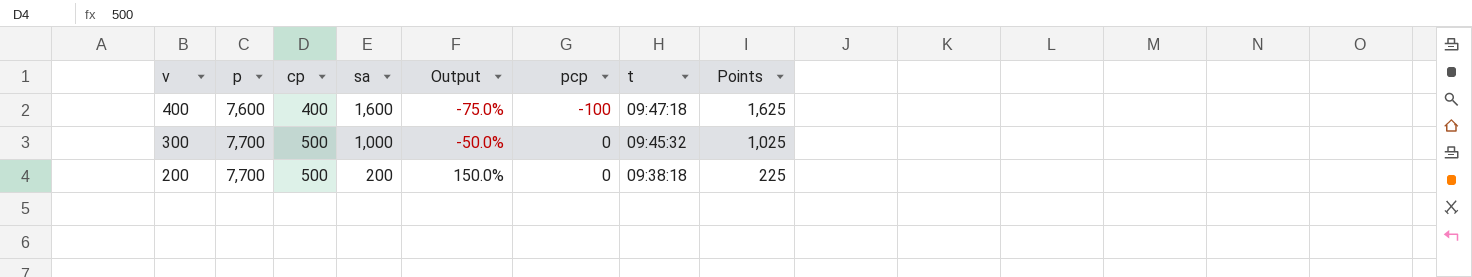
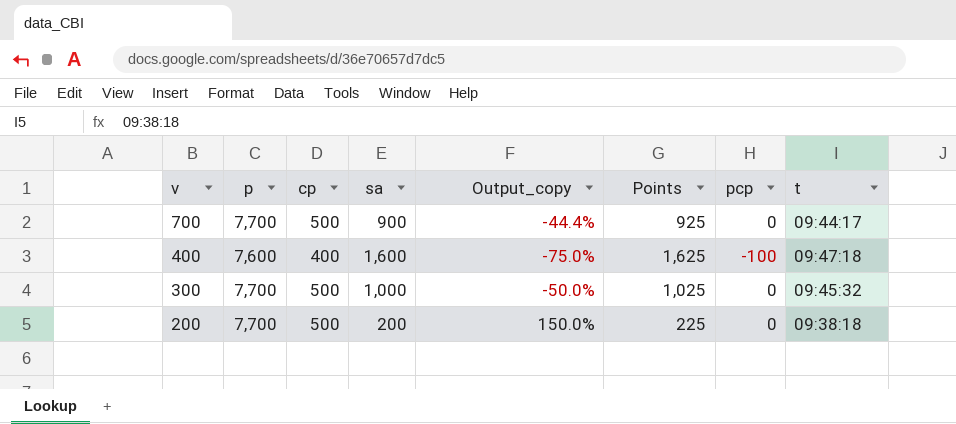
column name: Output -> Output_copy
column Points | position: 8 -> 6
row 700: none -> 7,700 | 500 | 900 | -44.4% | 925 | 0 | 09:44:17

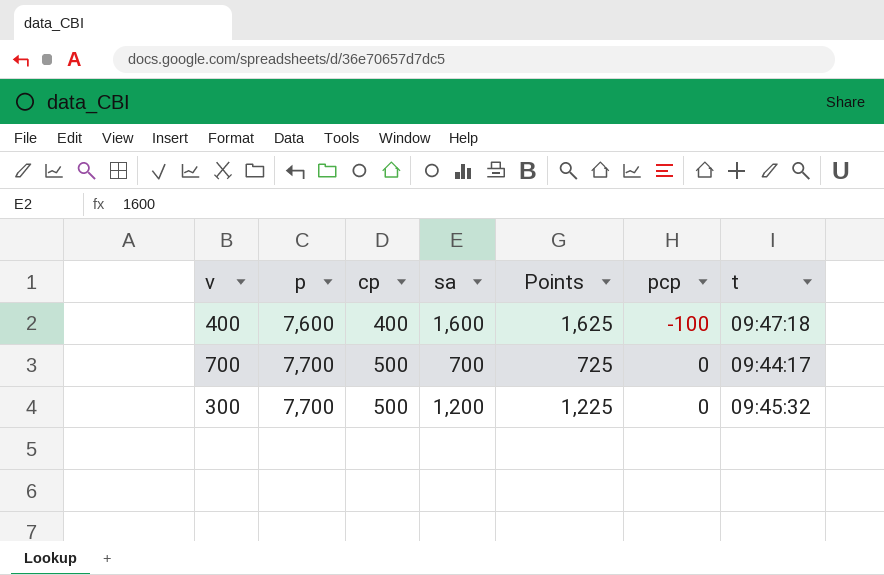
row order: v descending -> p ascending
column Output_copy | formula: ([cp] - [sa]) / [sa] -> none
row 200: 7,700 | 500 | 200 | 150.0% | 225 | 0 | 09:38:18 -> none
700 | sa: 900 -> 700
700 | Points: 925 -> 725
300 | sa: 1,000 -> 1,200
300 | Points: 1,025 -> 1,225

